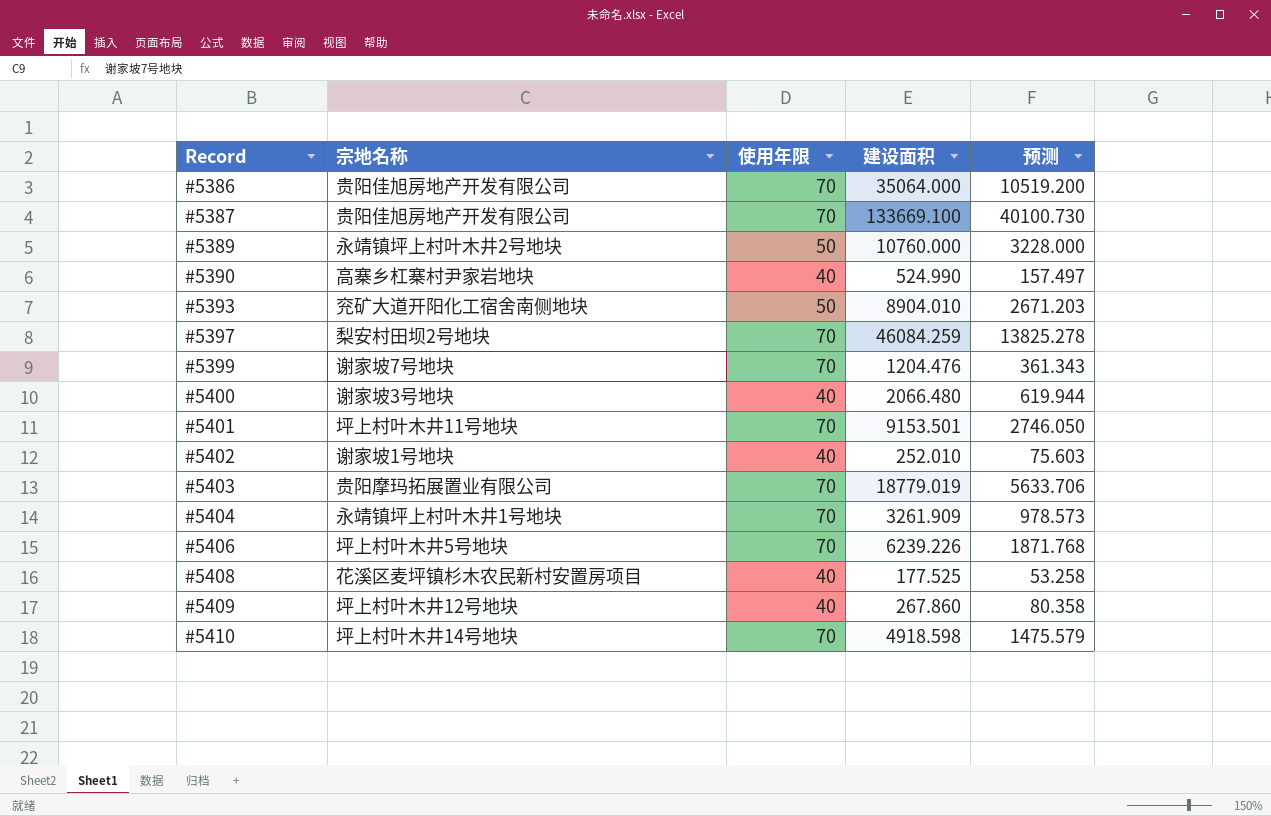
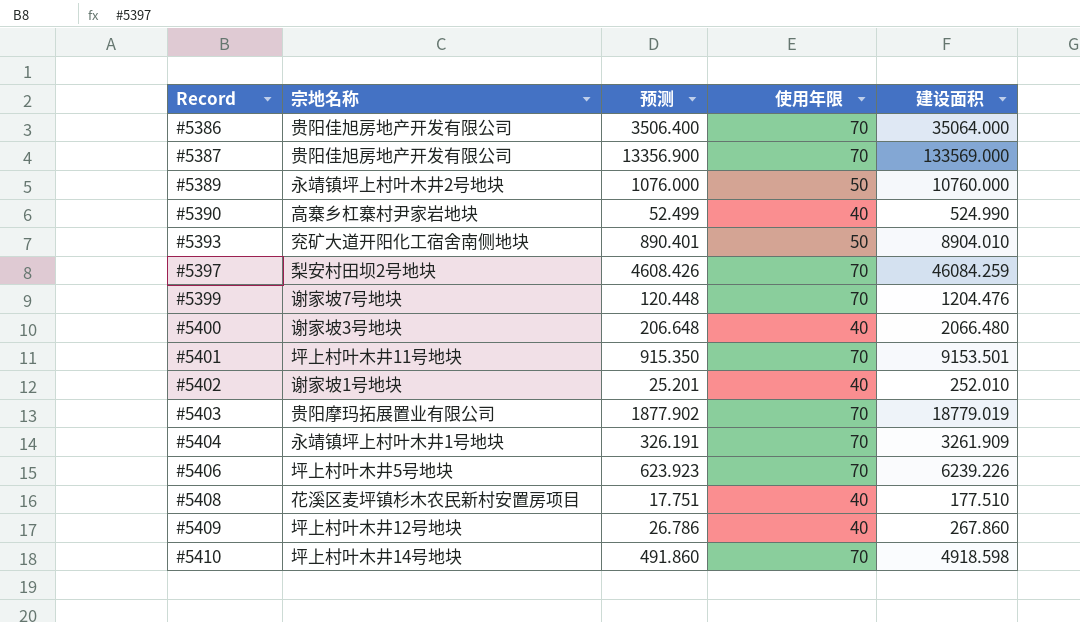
column 预测 | formula: [建设面积] * 0.3 -> [建设面积] * 0.1
column 预测 | position: 5 -> 3
#5387 | 建设面积: 133669.100 -> 133569.000
#5408 | 建设面积: 177.525 -> 177.510

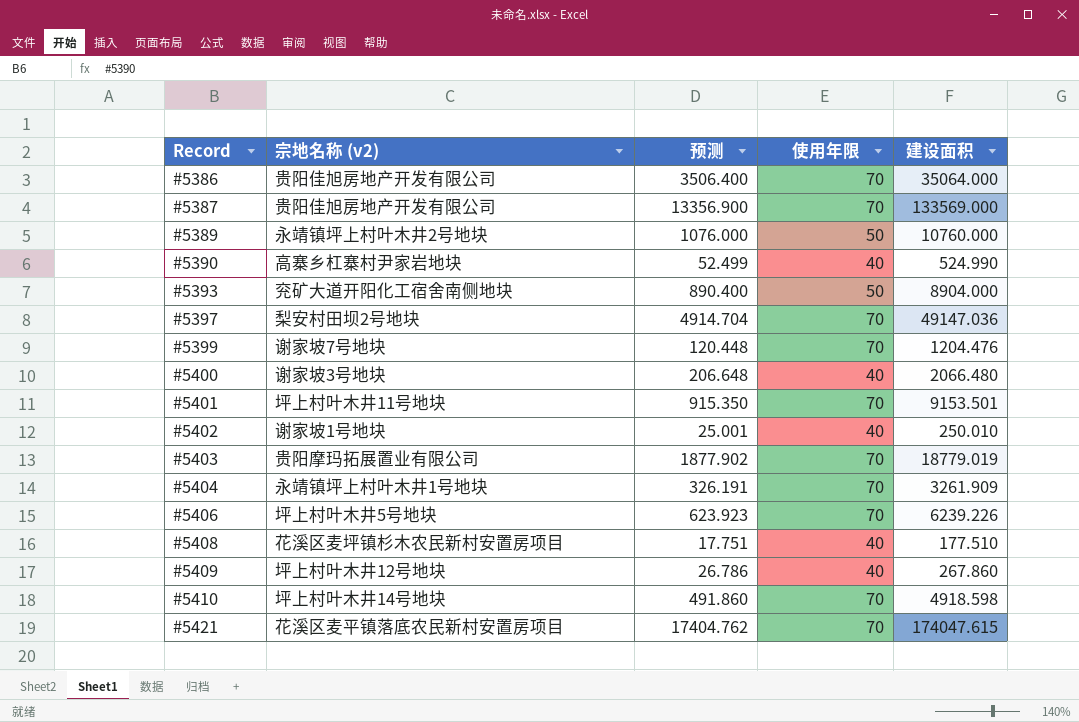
column name: 宗地名称 -> 宗地名称 (v2)
#5393 | 预测: 890.401 -> 890.400
#5393 | 建设面积: 8904.010 -> 8904.000
#5397 | 预测: 4608.426 -> 4914.704
#5397 | 建设面积: 46084.259 -> 49147.036
#5402 | 预测: 25.201 -> 25.001
#5402 | 建设面积: 252.010 -> 250.010
row #5421: none -> 花溪区麦平镇落底农民新村安置房项目 | 17404.762 | 70 | 174047.615

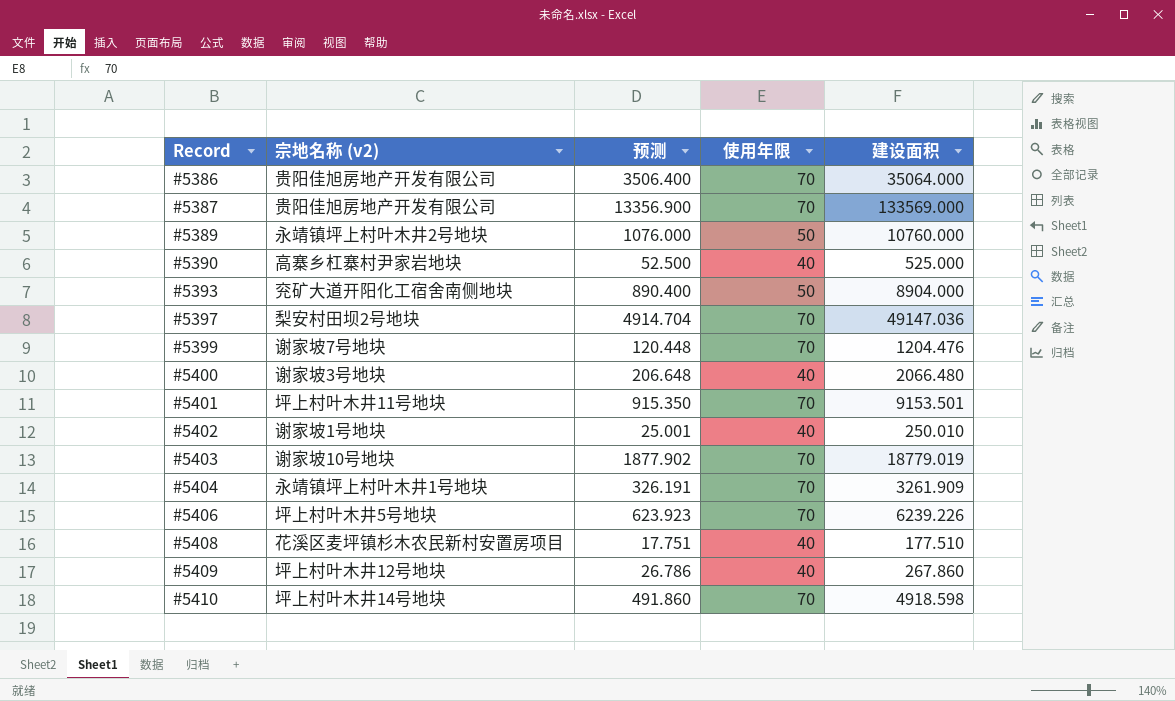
row #5421: 花溪区麦平镇落底农民新村安置房项目 | 17404.762 | 70 | 174047.615 -> none
#5390 | 预测: 52.499 -> 52.500
#5390 | 建设面积: 524.990 -> 525.000
#5403 | 宗地名称 (v2): 贵阳摩玛拓展置业有限公司 -> 谢家坡10号地块

